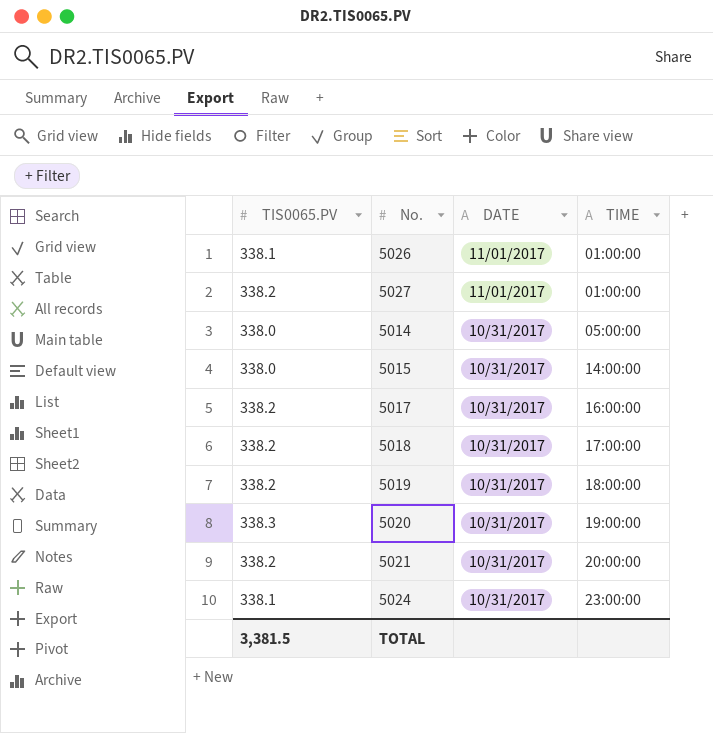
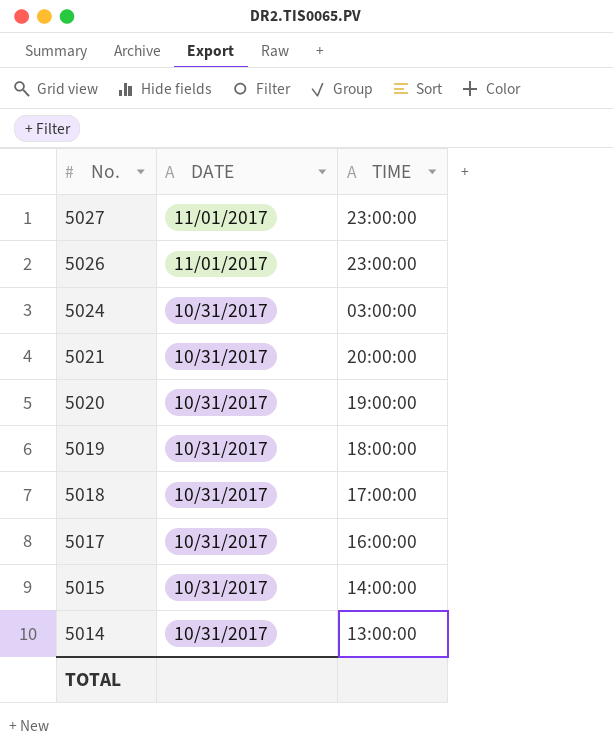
row order: DATE descending -> No. descending
column TIS0065.PV | position: 1 -> none
5027 | TIME: 01:00:00 -> 23:00:00
5026 | TIME: 01:00:00 -> 23:00:00
5024 | TIME: 23:00:00 -> 03:00:00
5014 | TIME: 05:00:00 -> 13:00:00

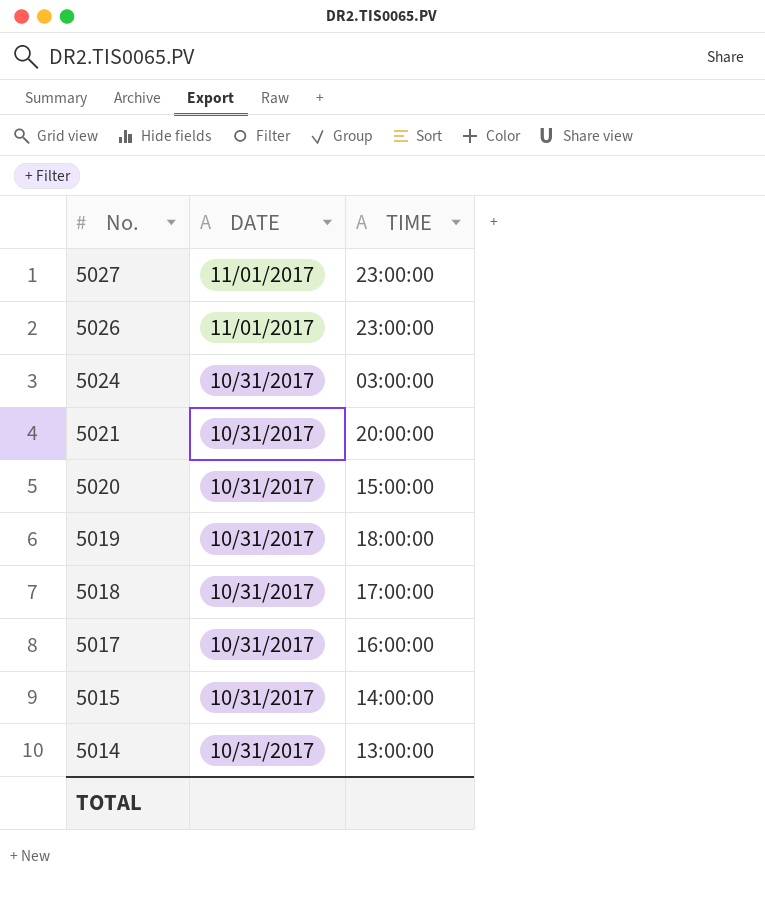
5020 | TIME: 19:00:00 -> 15:00:00

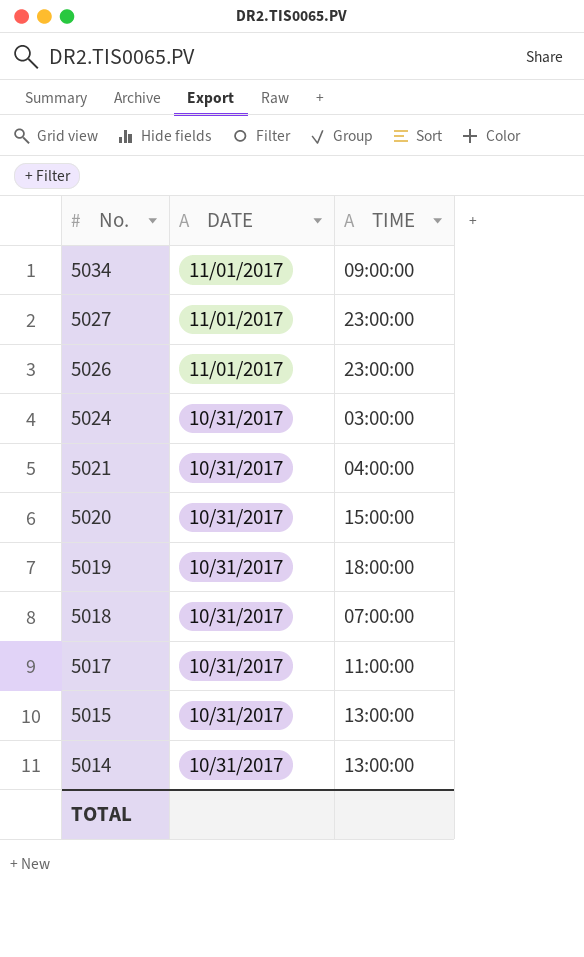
row 5034: none -> 11/01/2017 | 09:00:00
5021 | TIME: 20:00:00 -> 04:00:00
5018 | TIME: 17:00:00 -> 07:00:00
5017 | TIME: 16:00:00 -> 11:00:00
5015 | TIME: 14:00:00 -> 13:00:00

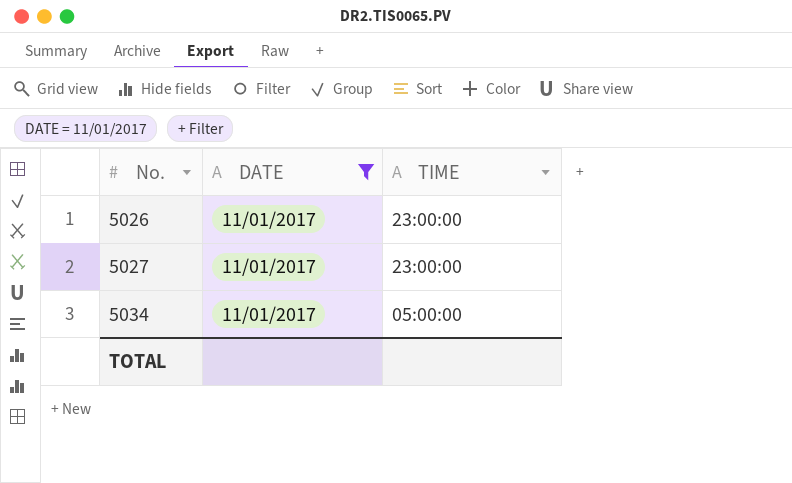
filter: none -> DATE = 11/01/2017
row order: No. descending -> No. ascending
5034 | TIME: 09:00:00 -> 05:00:00

